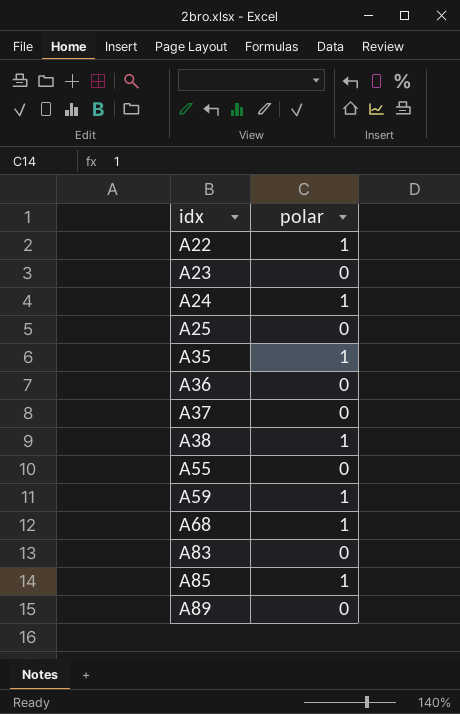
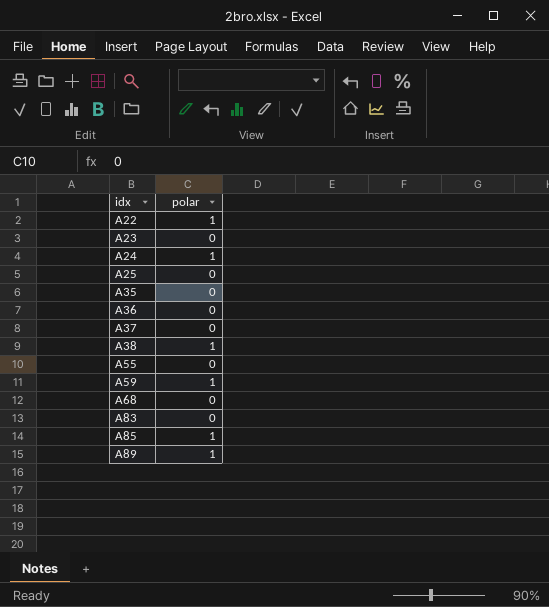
A35 | polar: 1 -> 0
A68 | polar: 1 -> 0
A89 | polar: 0 -> 1

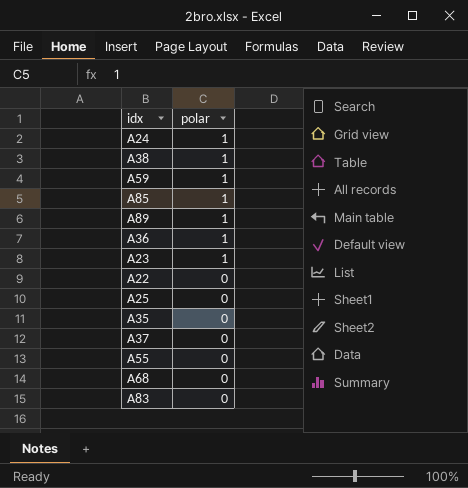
row order: idx ascending -> polar descending
A36 | polar: 0 -> 1
A23 | polar: 0 -> 1
A22 | polar: 1 -> 0

